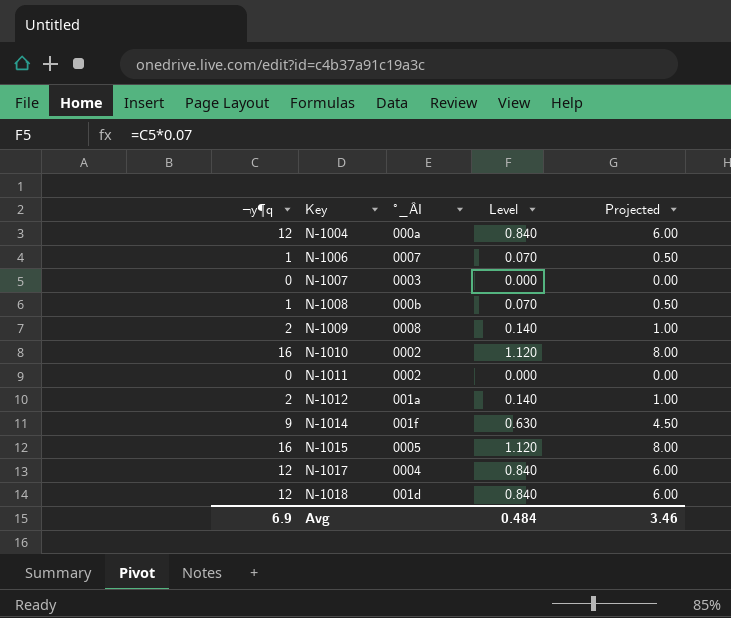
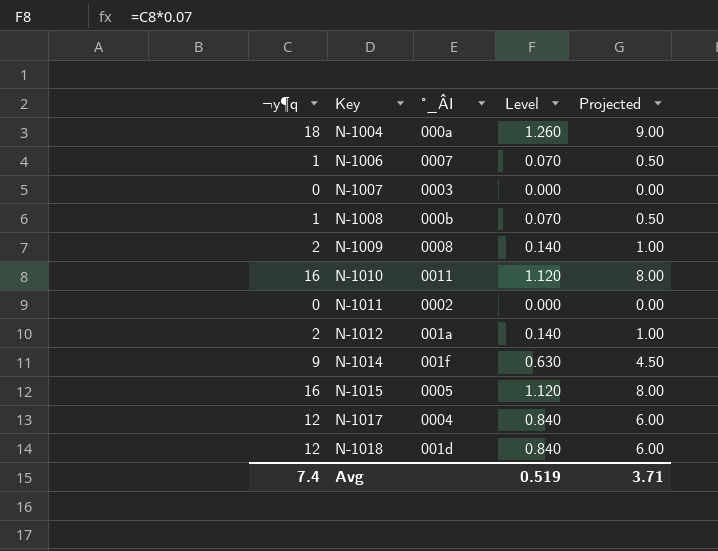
N-1004 | ¬y¶q: 12 -> 18
N-1004 | Level: 0.840 -> 1.260
N-1004 | Projected: 6.00 -> 9.00
N-1010 | °_ÂI: 0002 -> 0011
Avg | ¬y¶q: 6.9 -> 7.4
Avg | Level: 0.484 -> 0.519
Avg | Projected: 3.46 -> 3.71

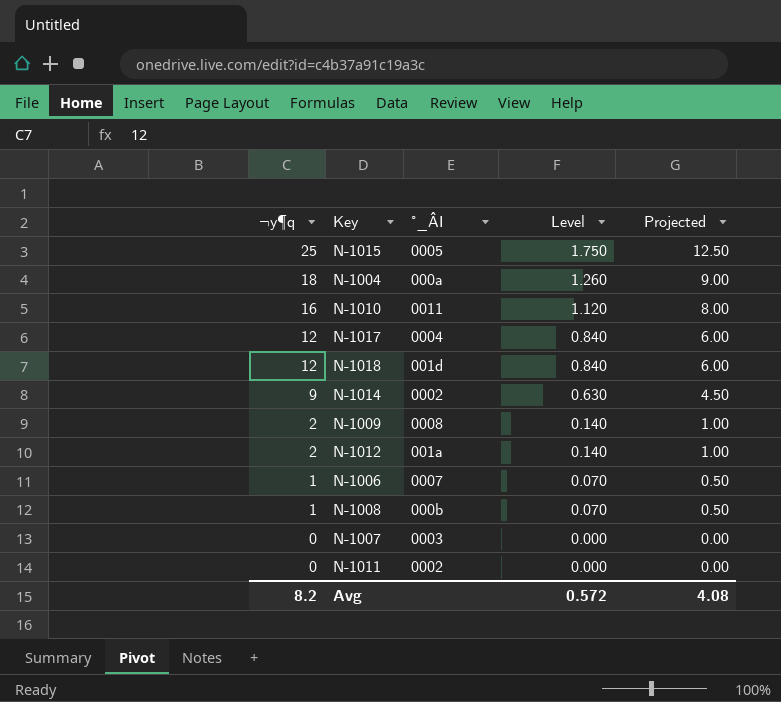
row order: Key ascending -> ¬y¶q descending
N-1015 | ¬y¶q: 16 -> 25
N-1015 | Level: 1.120 -> 1.750
N-1015 | Projected: 8.00 -> 12.50
N-1014 | °_ÂI: 001f -> 0002
Avg | ¬y¶q: 7.4 -> 8.2
Avg | Level: 0.519 -> 0.572
Avg | Projected: 3.71 -> 4.08

